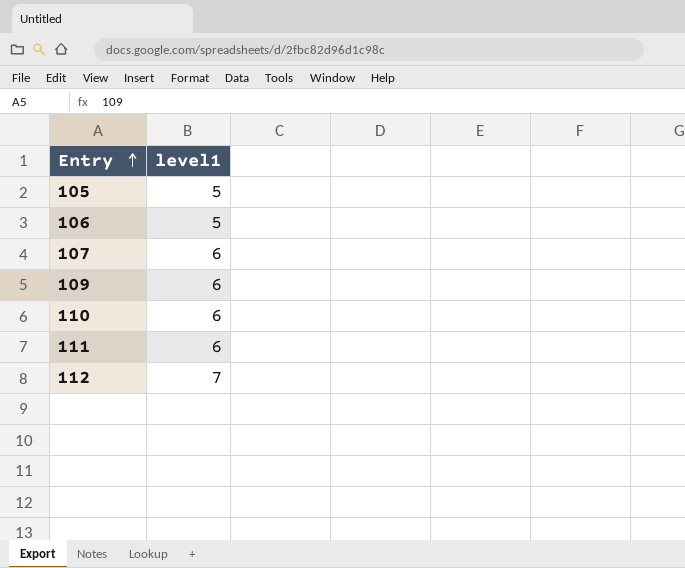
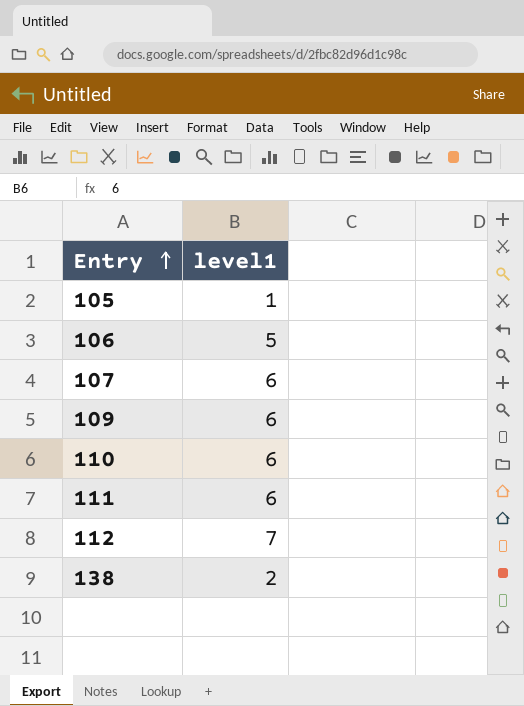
105 | level1: 5 -> 1
row 138: none -> 2

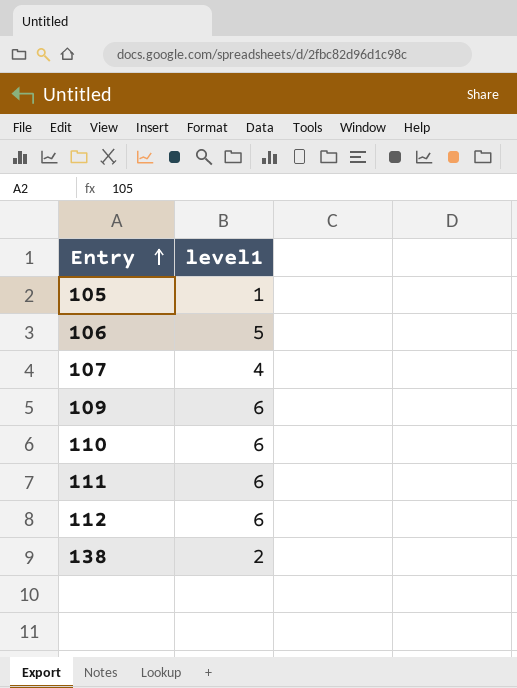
107 | level1: 6 -> 4
112 | level1: 7 -> 6

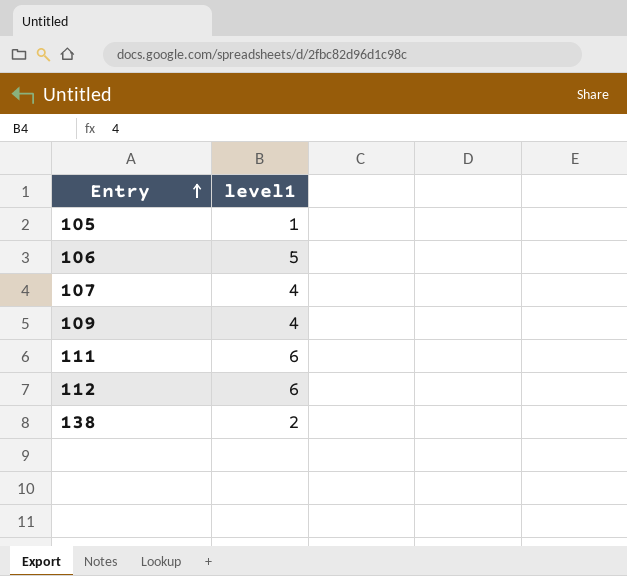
row 110: 6 -> none
109 | level1: 6 -> 4

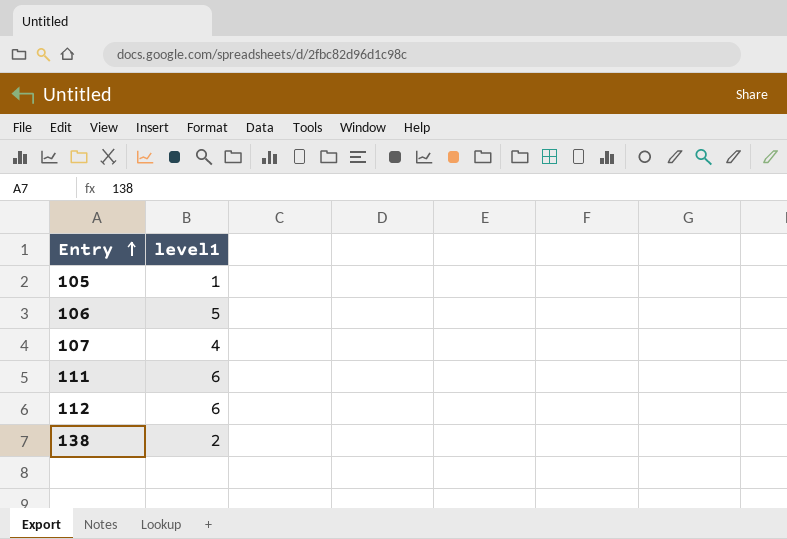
row 109: 4 -> none

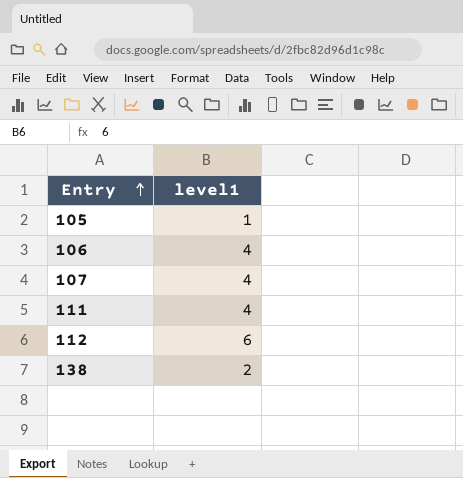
106 | level1: 5 -> 4
111 | level1: 6 -> 4

